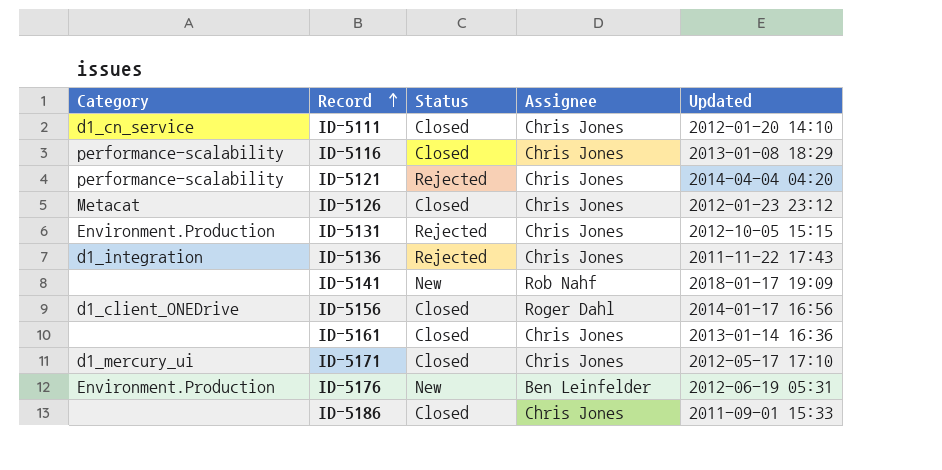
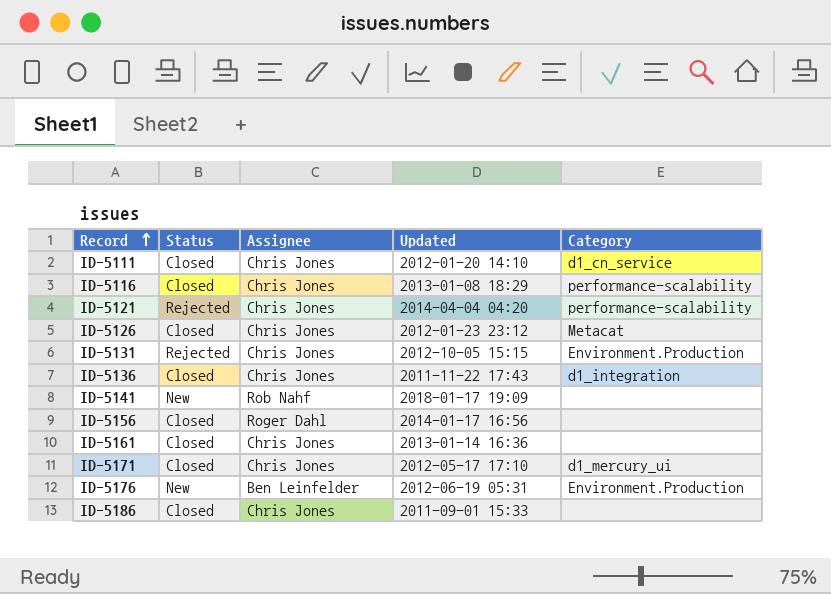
column Category | position: 1 -> 5
ID-5136 | Status: Rejected -> Closed
ID-5156 | Category: d1_client_ONEDrive -> none

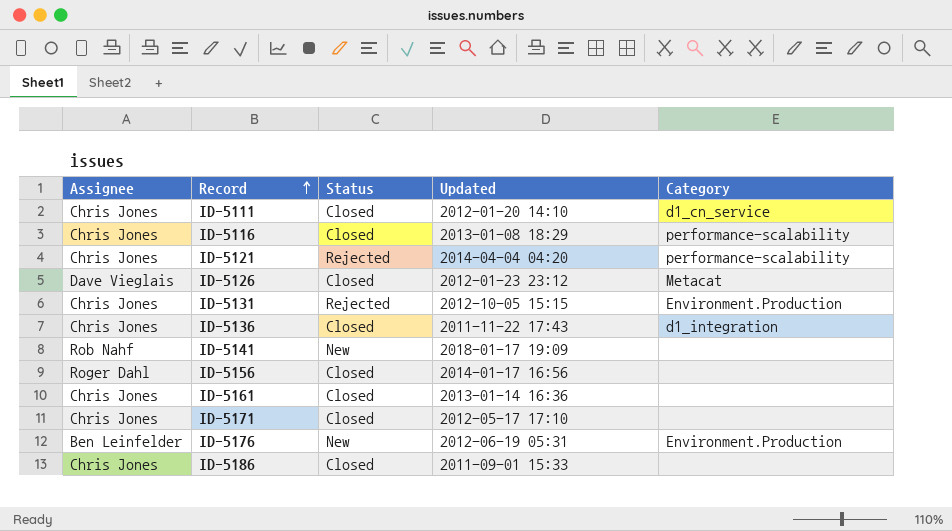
column Assignee | position: 3 -> 1
ID-5126 | Assignee: Chris Jones -> Dave Vieglais
ID-5171 | Category: d1_mercury_ui -> none

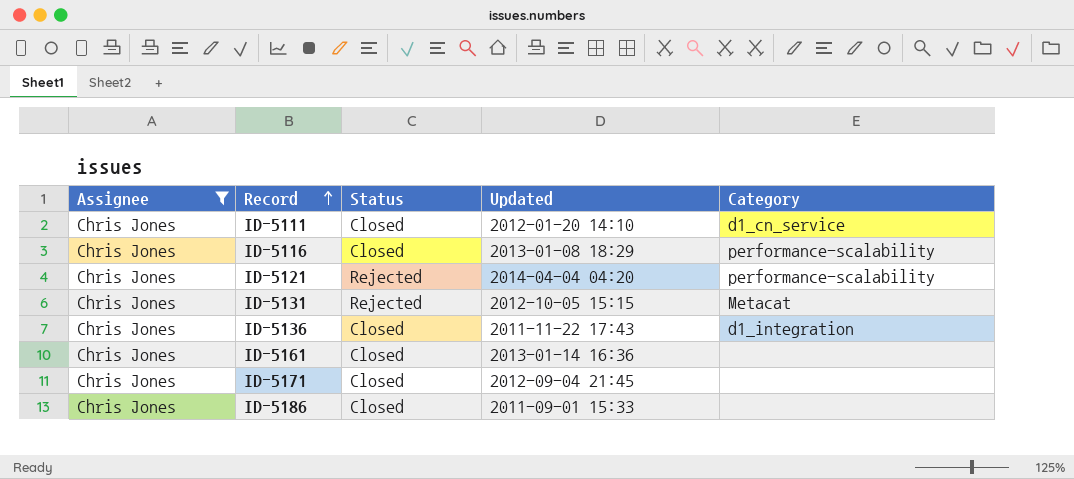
filter: none -> Assignee = Chris Jones
ID-5131 | Category: Environment.Production -> Metacat
ID-5171 | Updated: 2012-05-17 17:10 -> 2012-09-04 21:45

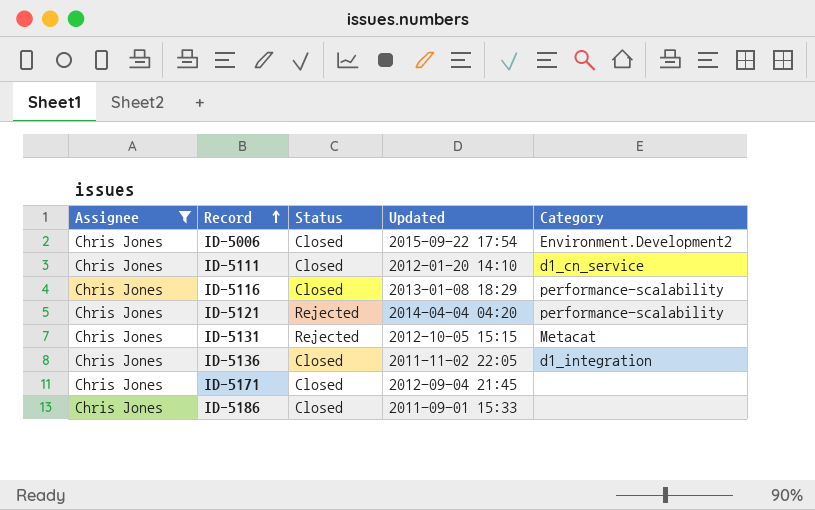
row ID-5161: Chris Jones | Closed | 2013-01-14 16:36 | none -> none
row ID-5006: none -> Chris Jones | Closed | 2015-09-22 17:54 | Environment.Development2
ID-5136 | Updated: 2011-11-22 17:43 -> 2011-11-02 22:05

